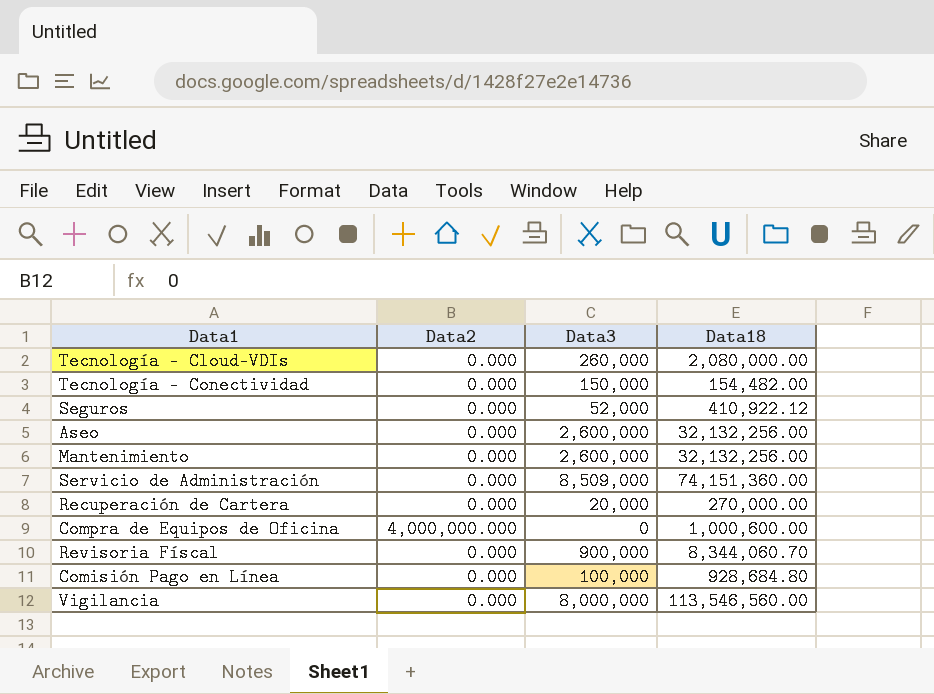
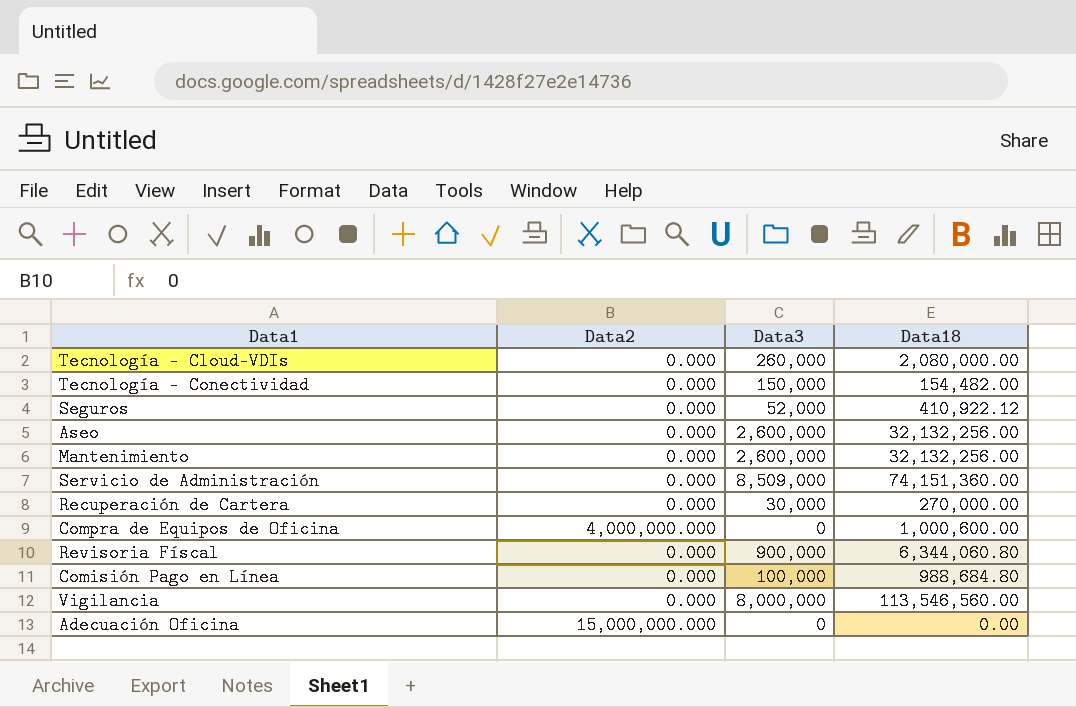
Recuperación de Cartera | Data3: 20,000 -> 30,000
Revisoria Físcal | Data18: 8,344,060.70 -> 6,344,060.80
Comisión Pago en Línea | Data18: 928,684.80 -> 988,684.80
row Adecuación Oficina: none -> 15,000,000.000 | 0 | 0.00

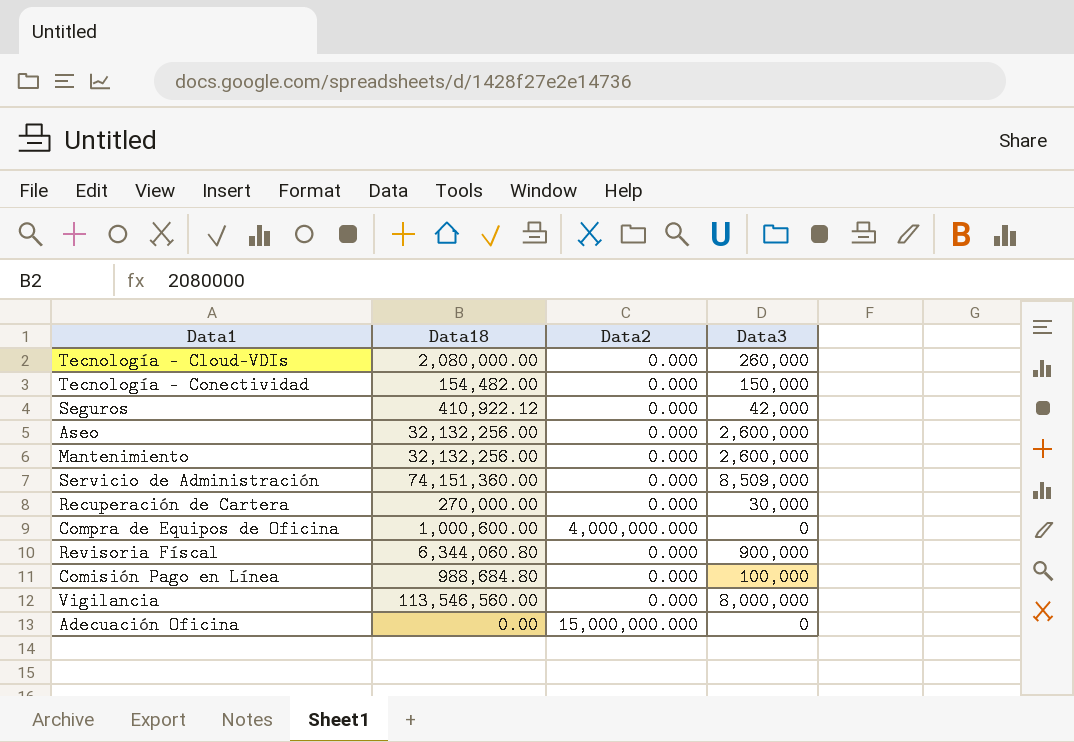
column Data18 | position: 4 -> 2
Seguros | Data3: 52,000 -> 42,000

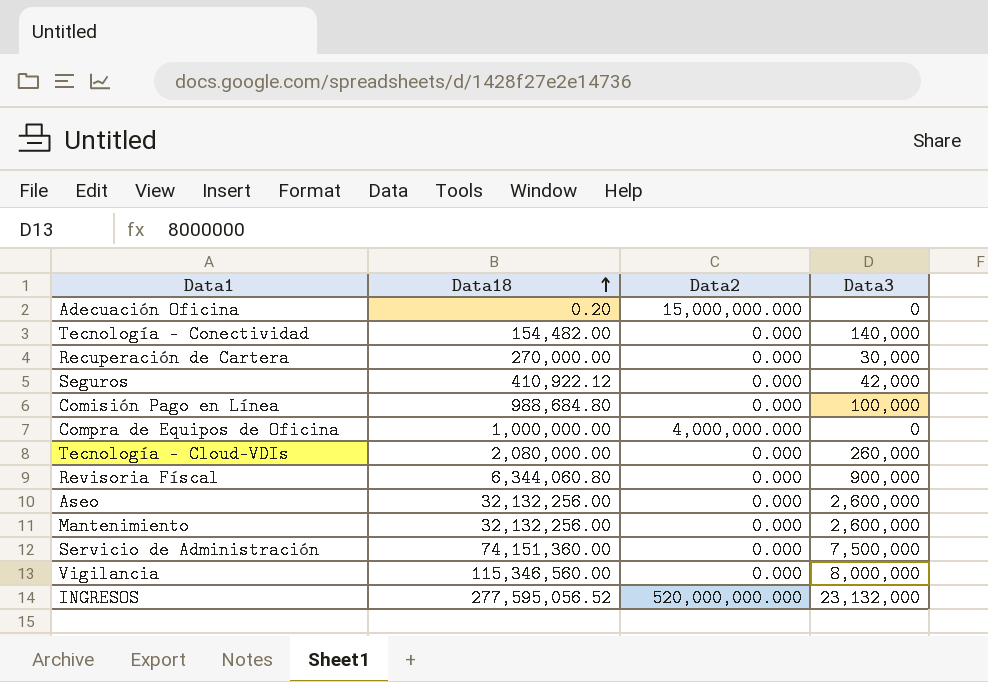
row order: none -> Data18 ascending
Adecuación Oficina | Data18: 0.00 -> 0.20
Tecnología - Conectividad | Data3: 150,000 -> 140,000
Compra de Equipos de Oficina | Data18: 1,000,600.00 -> 1,000,000.00
Servicio de Administración | Data3: 8,509,000 -> 7,500,000
Vigilancia | Data18: 113,546,560.00 -> 115,346,560.00
row INGRESOS: none -> 277,595,056.52 | 520,000,000.000 | 23,132,000

